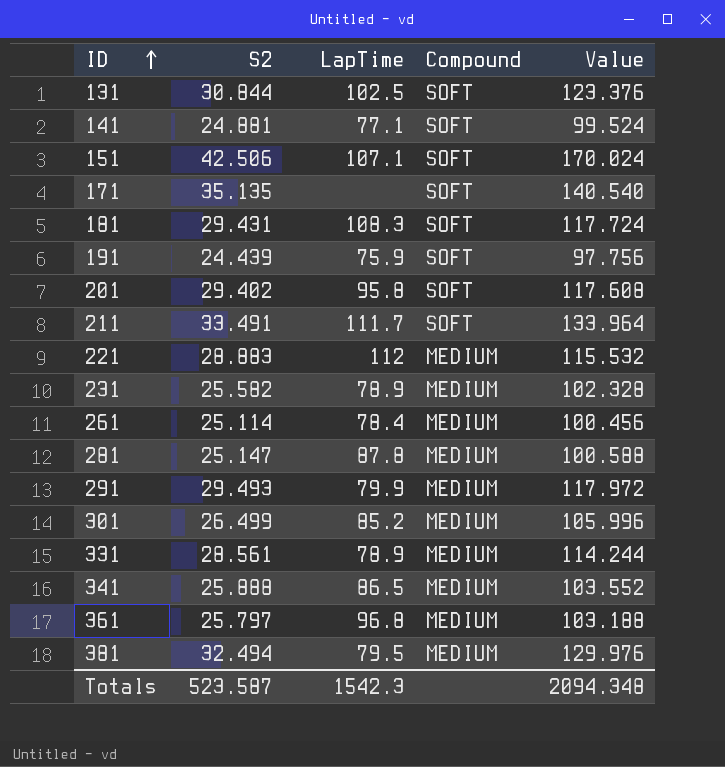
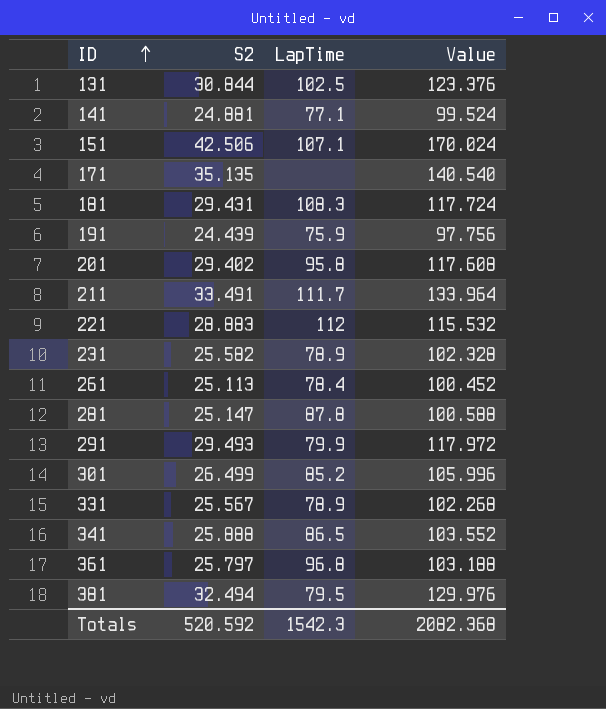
column Compound | position: 4 -> none
261 | S2: 25.114 -> 25.113
261 | Value: 100.456 -> 100.452
331 | S2: 28.561 -> 25.567
331 | Value: 114.244 -> 102.268
Totals | S2: 523.587 -> 520.592
Totals | Value: 2094.348 -> 2082.368

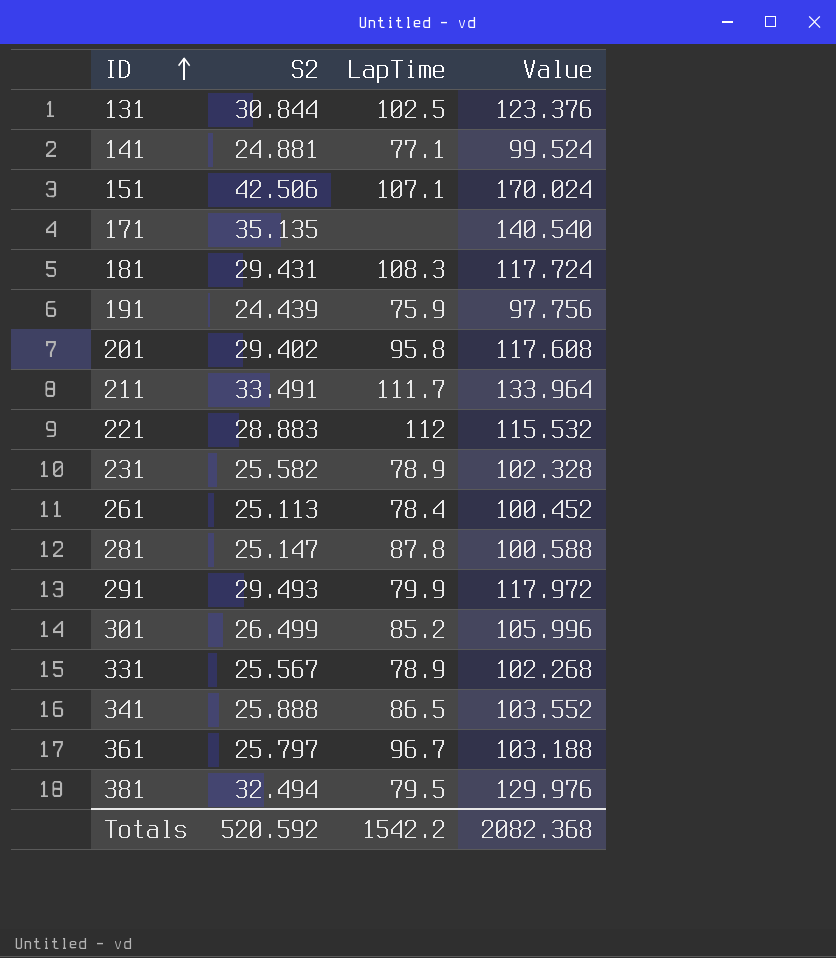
361 | LapTime: 96.8 -> 96.7
Totals | LapTime: 1542.3 -> 1542.2

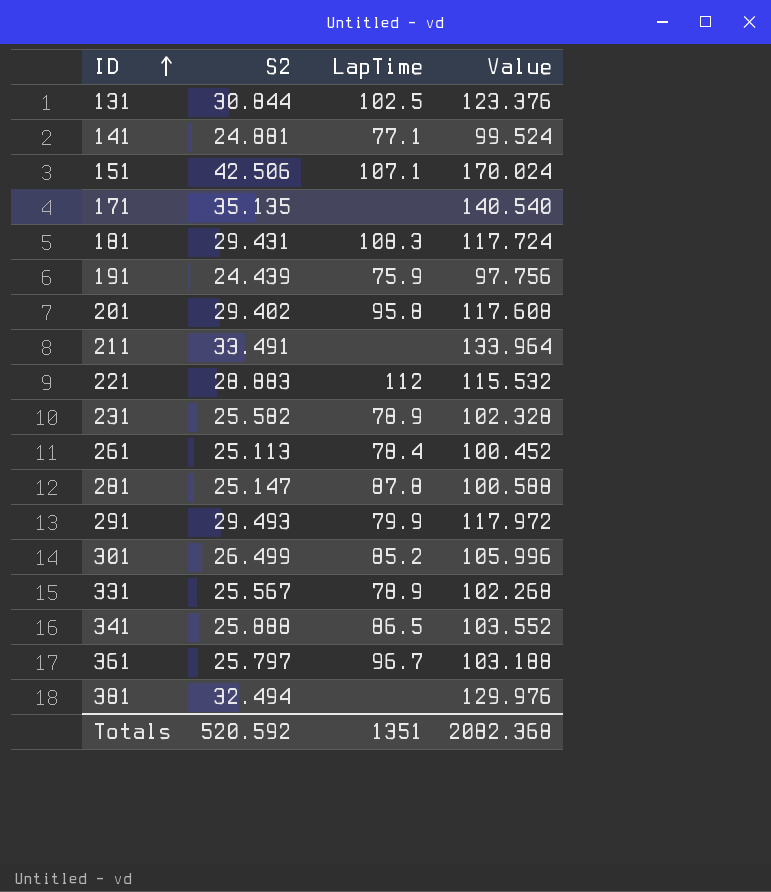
211 | LapTime: 111.7 -> none
381 | LapTime: 79.5 -> none
Totals | LapTime: 1542.2 -> 1351

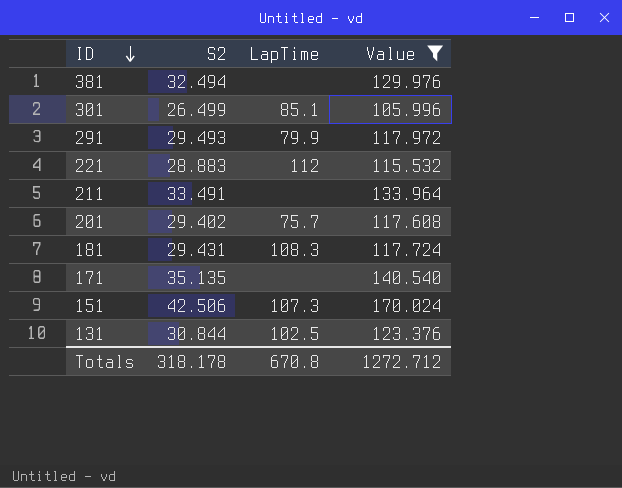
filter: none -> Value >= 105.996
row order: ID ascending -> ID descending
301 | LapTime: 85.2 -> 85.1
201 | LapTime: 95.8 -> 75.7
151 | LapTime: 107.1 -> 107.3
Totals | S2: 520.592 -> 318.178
Totals | LapTime: 1351 -> 670.8
Totals | Value: 2082.368 -> 1272.712

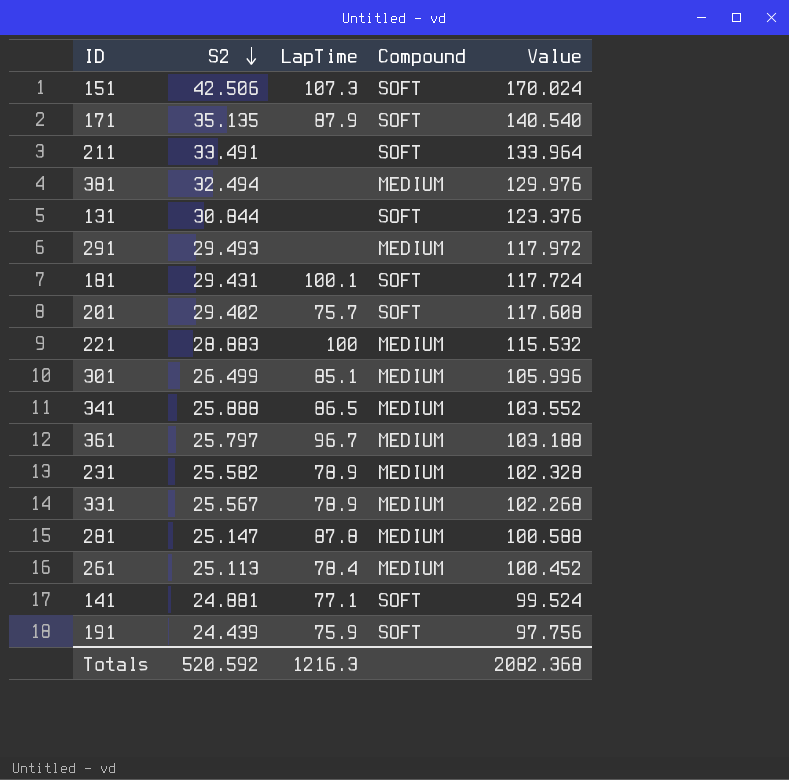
filter: Value >= 105.996 -> none
row order: ID descending -> S2 descending
column Compound | position: none -> 4
171 | LapTime: none -> 87.9
131 | LapTime: 102.5 -> none
291 | LapTime: 79.9 -> none
181 | LapTime: 108.3 -> 100.1
221 | LapTime: 112 -> 100
Totals | S2: 318.178 -> 520.592
Totals | LapTime: 670.8 -> 1216.3
Totals | Value: 1272.712 -> 2082.368

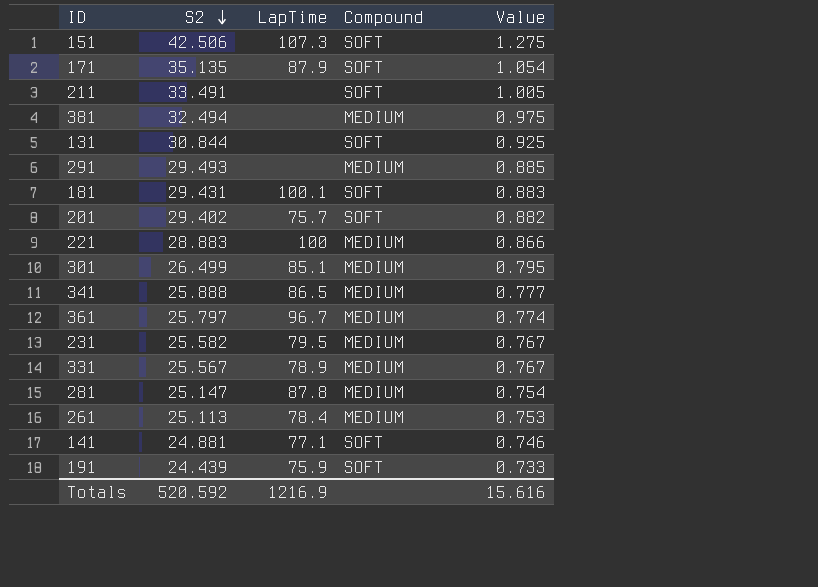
column Value | formula: [S2] * 4 -> [S2] * 0.03
231 | LapTime: 78.9 -> 79.5
Totals | LapTime: 1216.3 -> 1216.9
Totals | Value: 2082.368 -> 15.616

